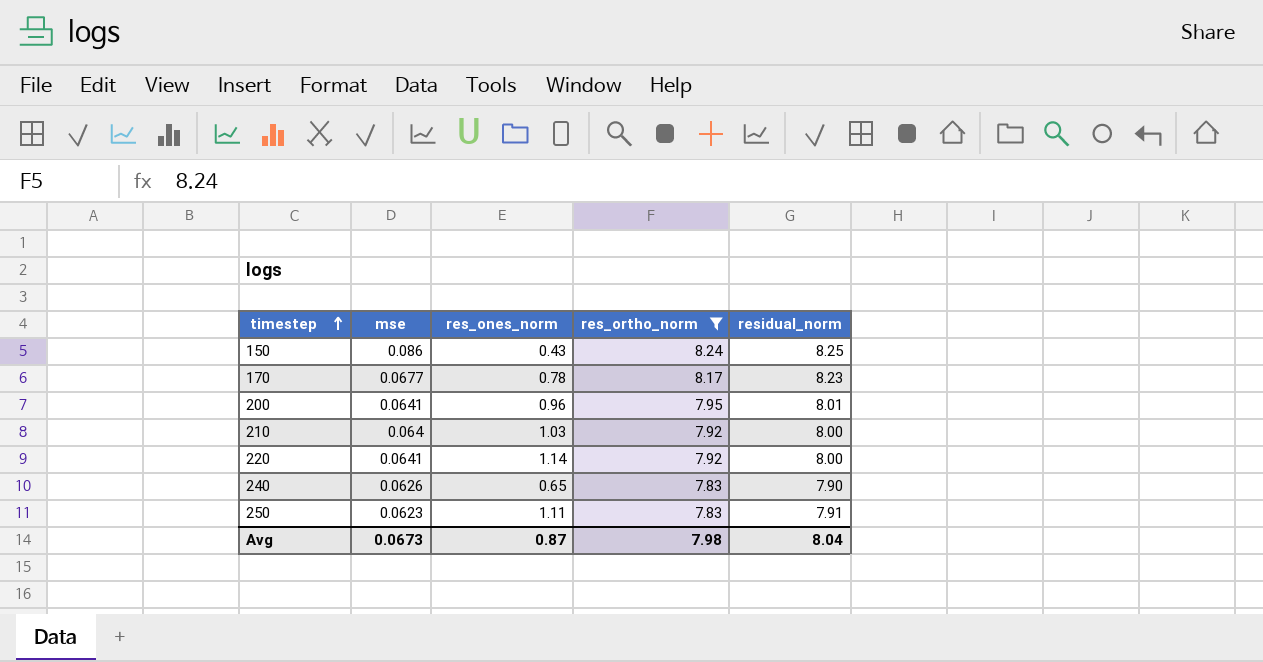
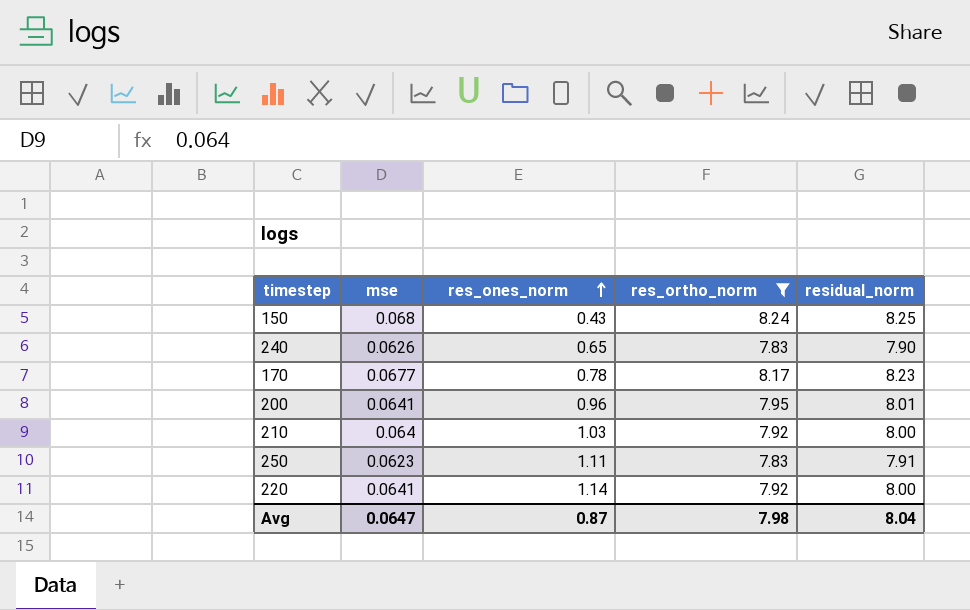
row order: timestep ascending -> res_ones_norm ascending
150 | mse: 0.086 -> 0.068
Avg | mse: 0.0673 -> 0.0647

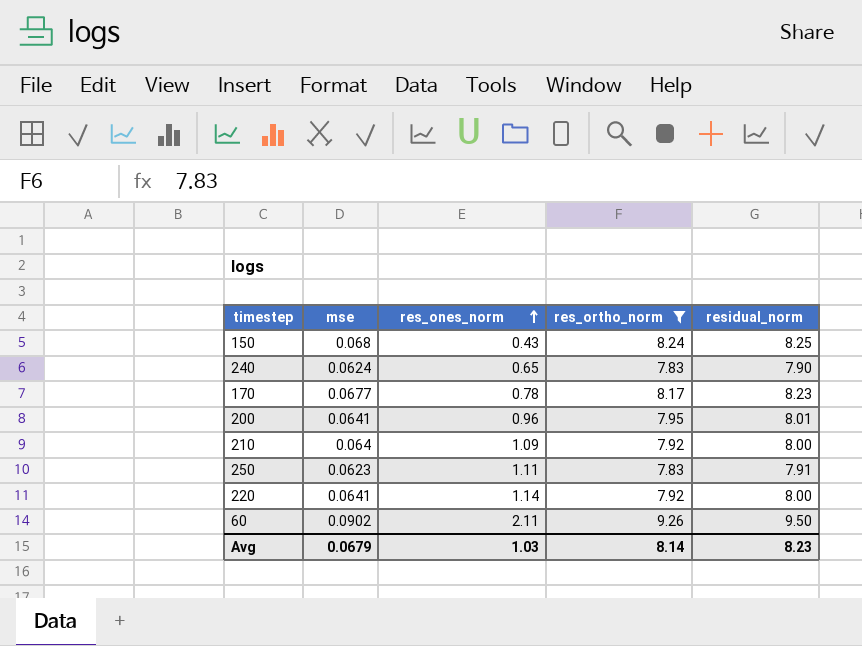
240 | mse: 0.0626 -> 0.0624
210 | res_ones_norm: 1.03 -> 1.09
row 60: none -> 0.0902 | 2.11 | 9.26 | 9.50
Avg | mse: 0.0647 -> 0.0679
Avg | res_ones_norm: 0.87 -> 1.03
Avg | res_ortho_norm: 7.98 -> 8.14
Avg | residual_norm: 8.04 -> 8.23

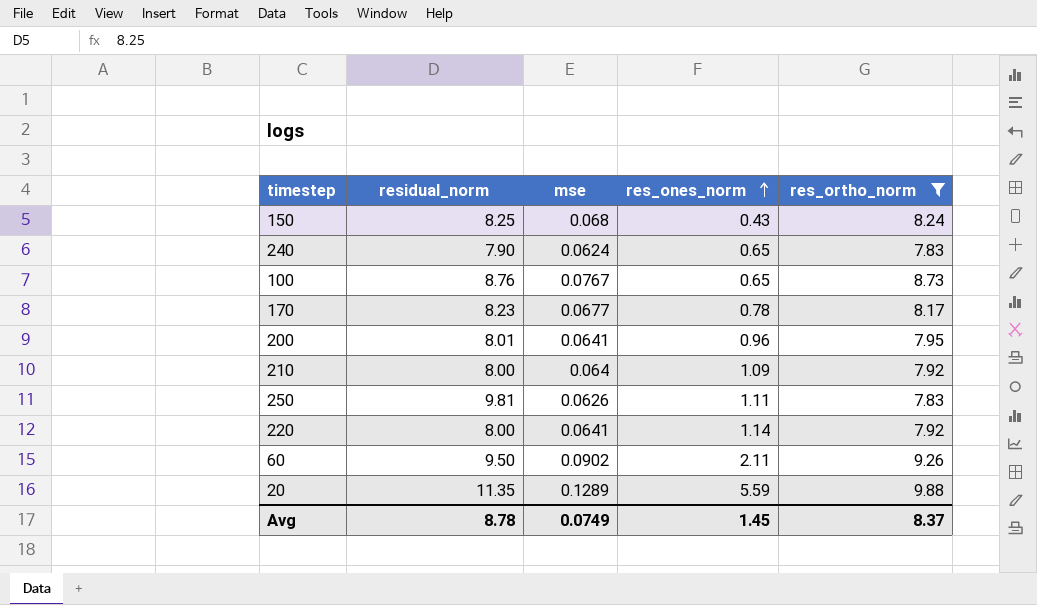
column residual_norm | position: 5 -> 2
row 100: none -> 8.76 | 0.0767 | 0.65 | 8.73
250 | residual_norm: 7.91 -> 9.81
250 | mse: 0.0623 -> 0.0626
row 20: none -> 11.35 | 0.1289 | 5.59 | 9.88
Avg | residual_norm: 8.23 -> 8.78
Avg | mse: 0.0679 -> 0.0749
Avg | res_ones_norm: 1.03 -> 1.45
Avg | res_ortho_norm: 8.14 -> 8.37

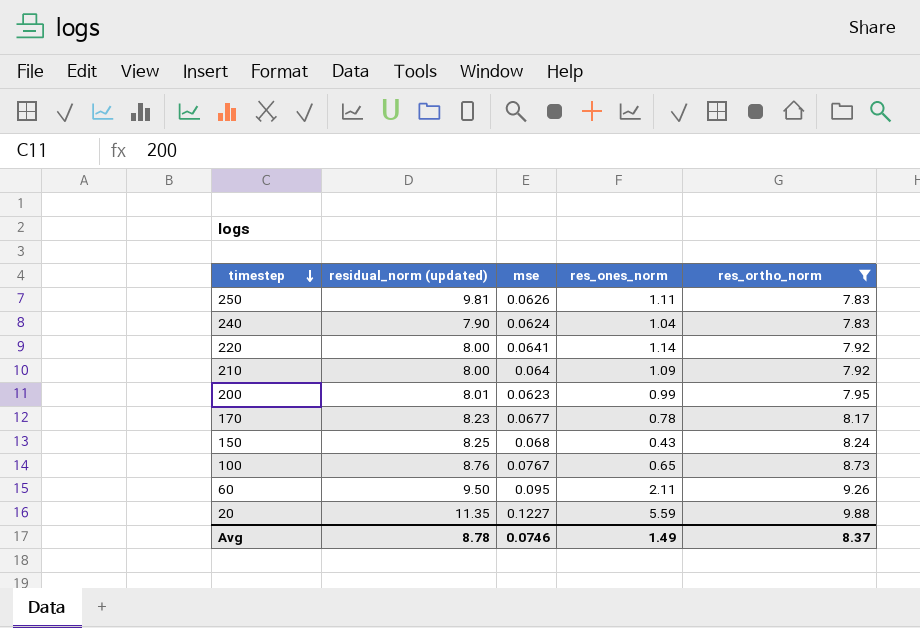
row order: res_ones_norm ascending -> timestep descending
column name: residual_norm -> residual_norm (updated)
240 | res_ones_norm: 0.65 -> 1.04
200 | mse: 0.0641 -> 0.0623
200 | res_ones_norm: 0.96 -> 0.99
60 | mse: 0.0902 -> 0.095
20 | mse: 0.1289 -> 0.1227
Avg | mse: 0.0749 -> 0.0746
Avg | res_ones_norm: 1.45 -> 1.49

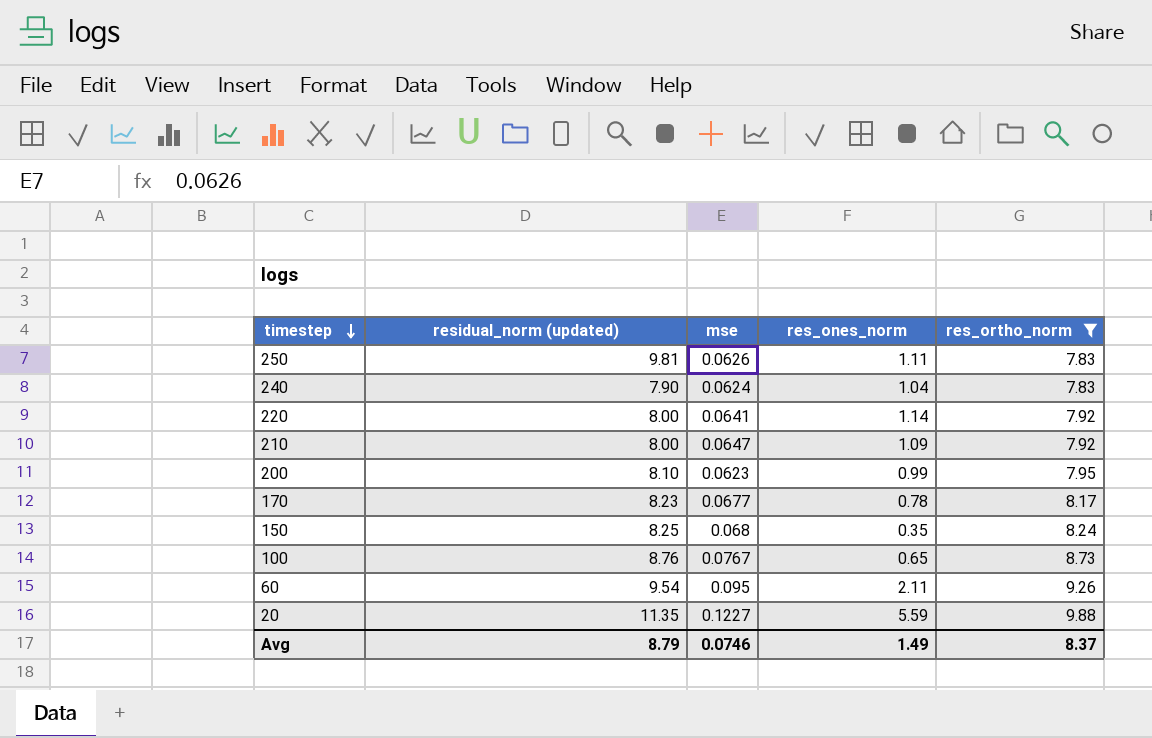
210 | mse: 0.064 -> 0.0647
200 | residual_norm (updated): 8.01 -> 8.10
150 | res_ones_norm: 0.43 -> 0.35
60 | residual_norm (updated): 9.50 -> 9.54
Avg | residual_norm (updated): 8.78 -> 8.79

